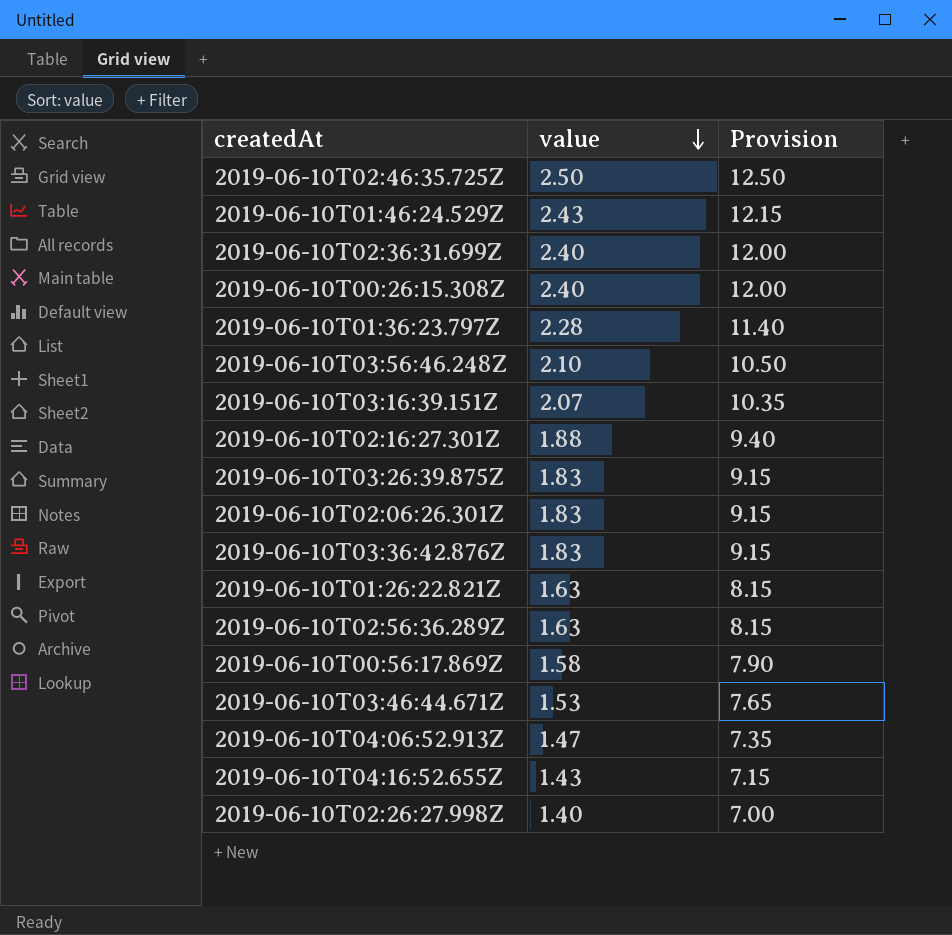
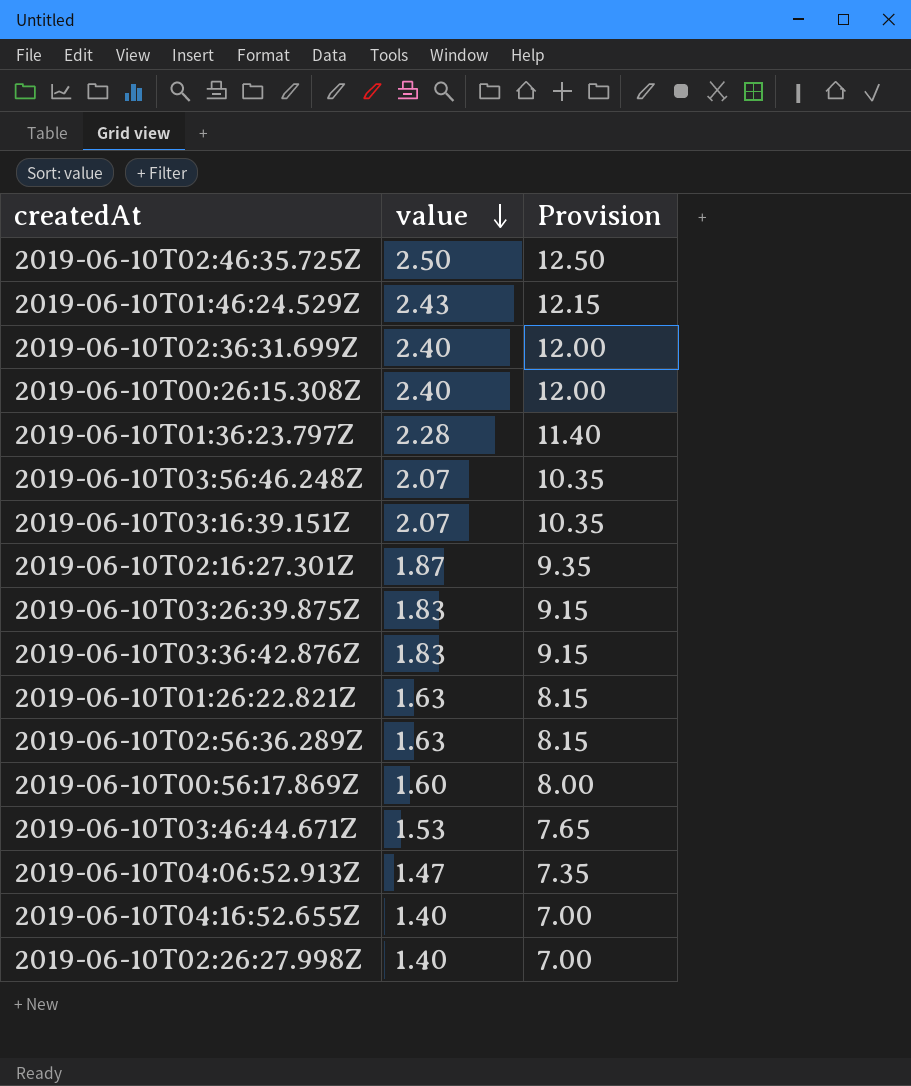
row 2019-06-10T02:06:26.301Z: 1.83 | 9.15 -> none
2019-06-10T03:56:46.248Z | value: 2.10 -> 2.07
2019-06-10T03:56:46.248Z | Provision: 10.50 -> 10.35
2019-06-10T02:16:27.301Z | value: 1.88 -> 1.87
2019-06-10T02:16:27.301Z | Provision: 9.40 -> 9.35
2019-06-10T00:56:17.869Z | value: 1.58 -> 1.60
2019-06-10T00:56:17.869Z | Provision: 7.90 -> 8.00
2019-06-10T04:16:52.655Z | value: 1.43 -> 1.40
2019-06-10T04:16:52.655Z | Provision: 7.15 -> 7.00

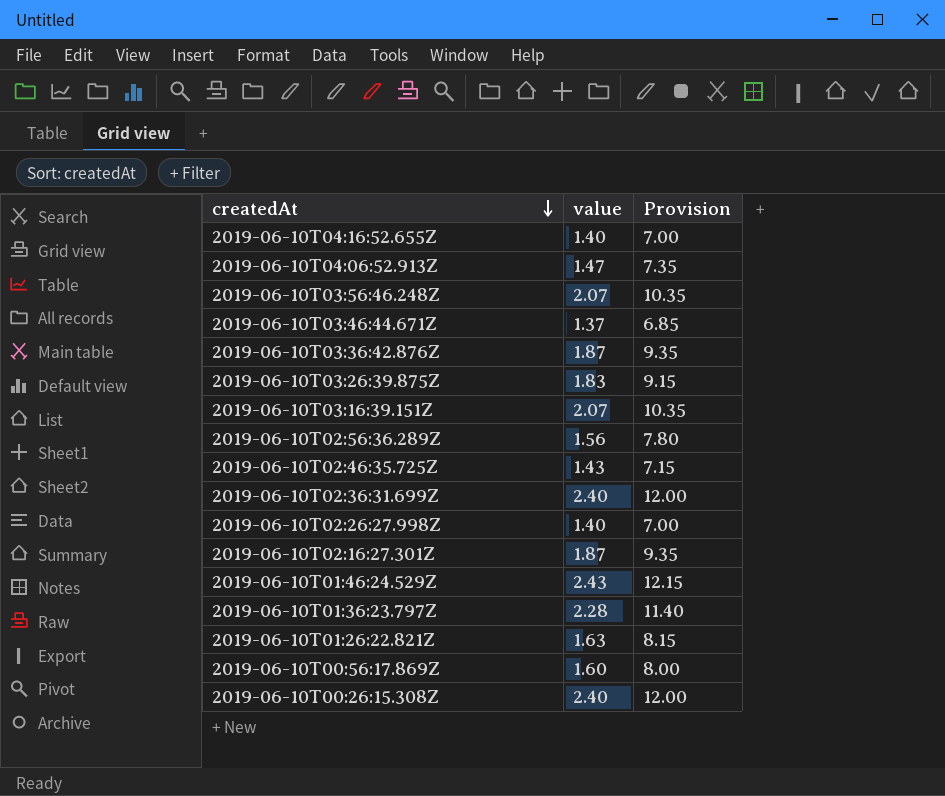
row order: value descending -> createdAt descending
2019-06-10T03:46:44.671Z | value: 1.53 -> 1.37
2019-06-10T03:46:44.671Z | Provision: 7.65 -> 6.85
2019-06-10T03:36:42.876Z | value: 1.83 -> 1.87
2019-06-10T03:36:42.876Z | Provision: 9.15 -> 9.35
2019-06-10T02:56:36.289Z | value: 1.63 -> 1.56
2019-06-10T02:56:36.289Z | Provision: 8.15 -> 7.80
2019-06-10T02:46:35.725Z | value: 2.50 -> 1.43
2019-06-10T02:46:35.725Z | Provision: 12.50 -> 7.15

